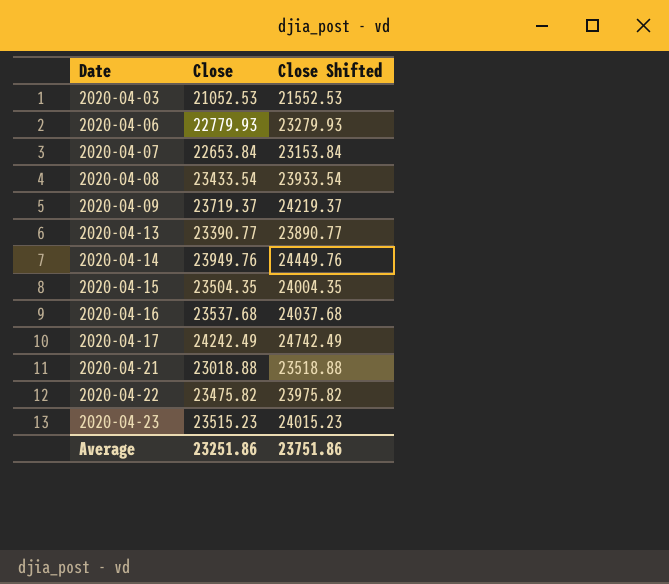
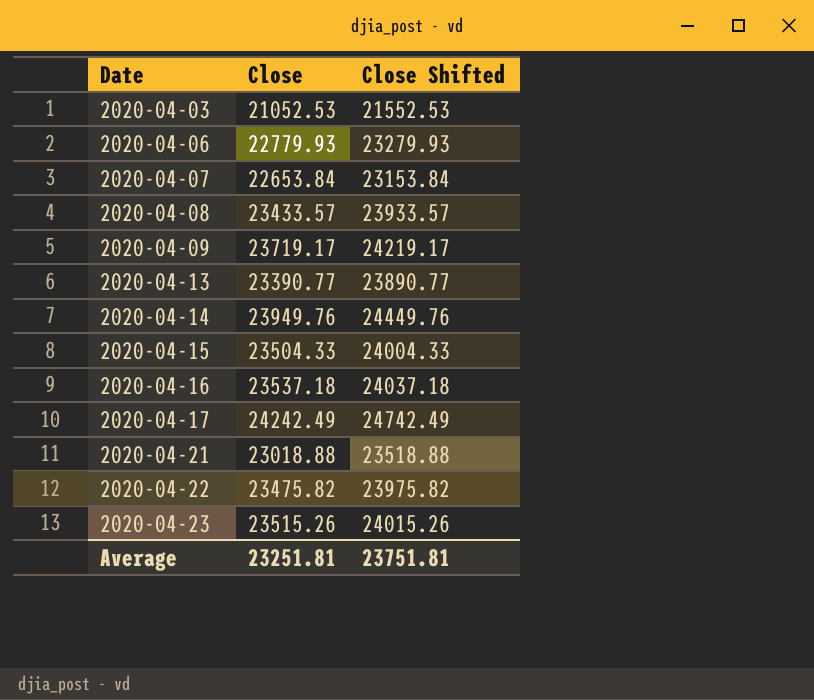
2020-04-08 | Close: 23433.54 -> 23433.57
2020-04-08 | Close Shifted: 23933.54 -> 23933.57
2020-04-09 | Close: 23719.37 -> 23719.17
2020-04-09 | Close Shifted: 24219.37 -> 24219.17
2020-04-15 | Close: 23504.35 -> 23504.33
2020-04-15 | Close Shifted: 24004.35 -> 24004.33
2020-04-16 | Close: 23537.68 -> 23537.18
2020-04-16 | Close Shifted: 24037.68 -> 24037.18
2020-04-23 | Close: 23515.23 -> 23515.26
2020-04-23 | Close Shifted: 24015.23 -> 24015.26
Average | Close: 23251.86 -> 23251.81
Average | Close Shifted: 23751.86 -> 23751.81

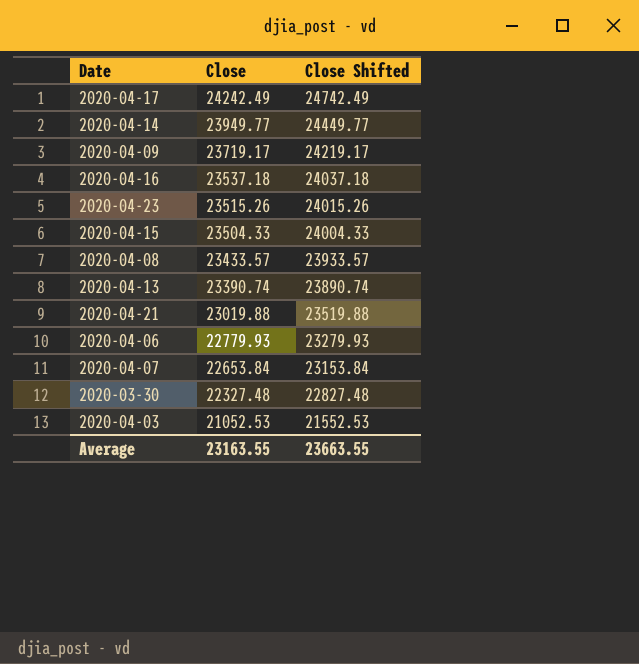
row order: Date ascending -> Close descending
row 2020-04-22: 23475.82 | 23975.82 -> none
2020-04-14 | Close: 23949.76 -> 23949.77
2020-04-14 | Close Shifted: 24449.76 -> 24449.77
2020-04-13 | Close: 23390.77 -> 23390.74
2020-04-13 | Close Shifted: 23890.77 -> 23890.74
2020-04-21 | Close: 23018.88 -> 23019.88
2020-04-21 | Close Shifted: 23518.88 -> 23519.88
row 2020-03-30: none -> 22327.48 | 22827.48
Average | Close: 23251.81 -> 23163.55
Average | Close Shifted: 23751.81 -> 23663.55

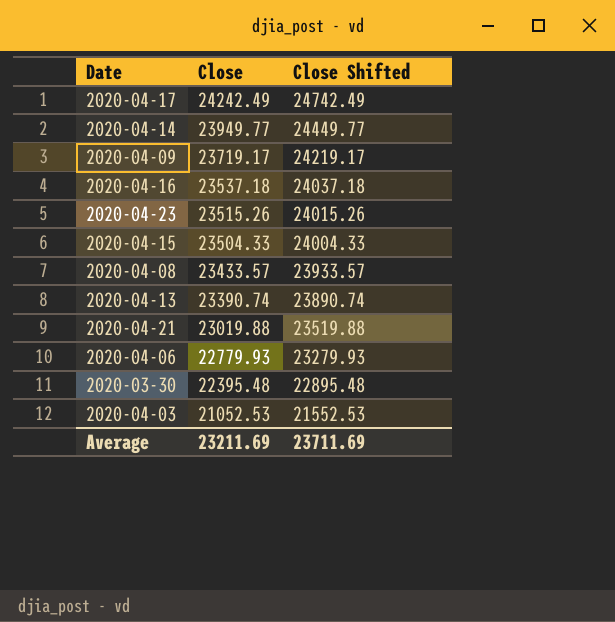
row 2020-04-07: 22653.84 | 23153.84 -> none
2020-03-30 | Close: 22327.48 -> 22395.48
2020-03-30 | Close Shifted: 22827.48 -> 22895.48
Average | Close: 23163.55 -> 23211.69
Average | Close Shifted: 23663.55 -> 23711.69

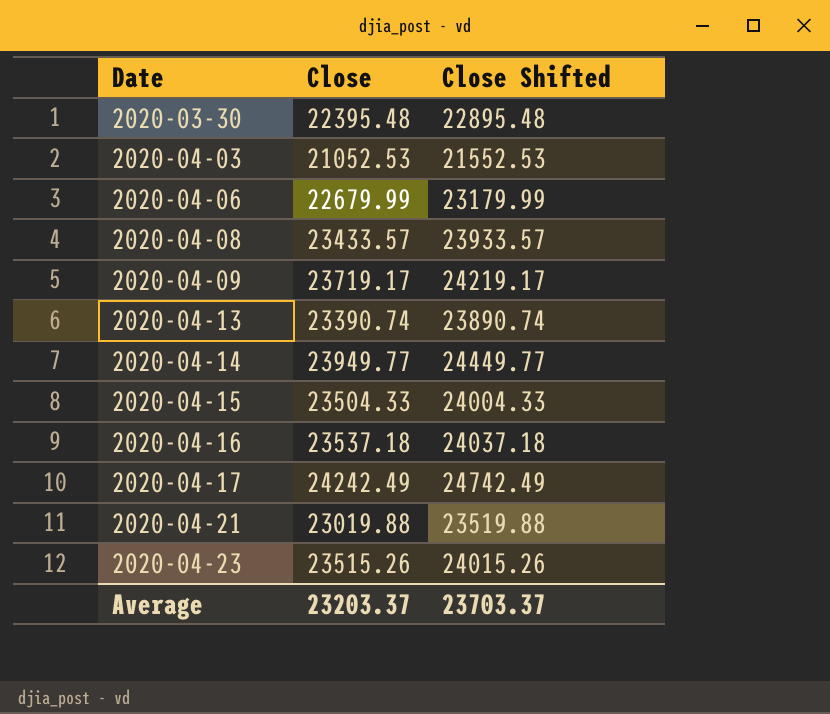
row order: Close descending -> Date ascending
2020-04-06 | Close: 22779.93 -> 22679.99
2020-04-06 | Close Shifted: 23279.93 -> 23179.99
Average | Close: 23211.69 -> 23203.37
Average | Close Shifted: 23711.69 -> 23703.37

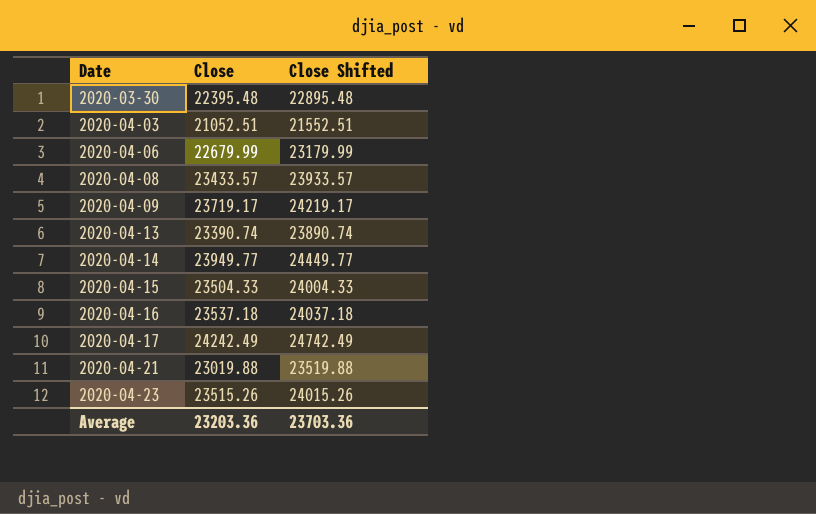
2020-04-03 | Close: 21052.53 -> 21052.51
2020-04-03 | Close Shifted: 21552.53 -> 21552.51
Average | Close: 23203.37 -> 23203.36
Average | Close Shifted: 23703.37 -> 23703.36

